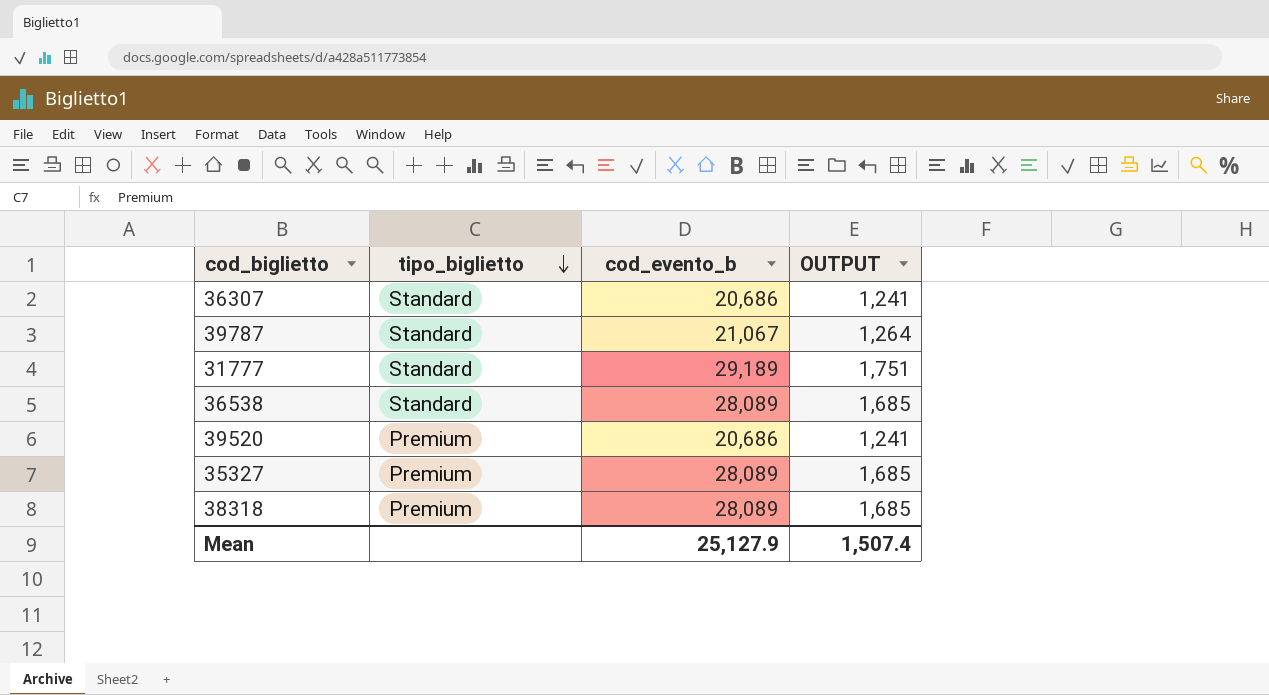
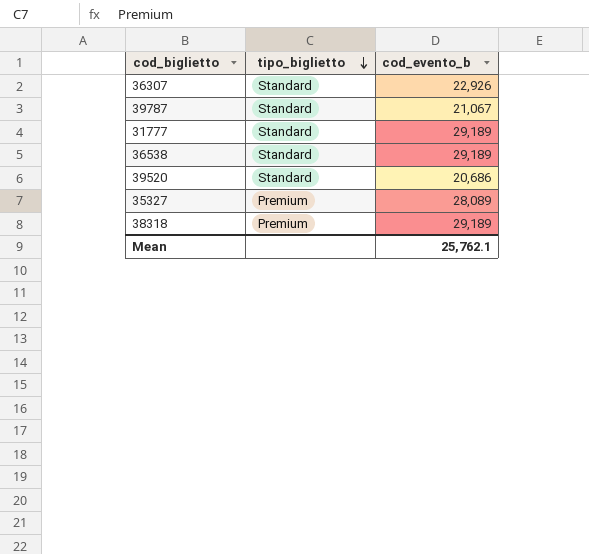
column OUTPUT | formula: [cod_evento_b] * 0.06 -> none
36307 | cod_evento_b: 20,686 -> 22,926
36538 | cod_evento_b: 28,089 -> 29,189
39520 | tipo_biglietto: Premium -> Standard
38318 | cod_evento_b: 28,089 -> 29,189
Mean | cod_evento_b: 25,127.9 -> 25,762.1

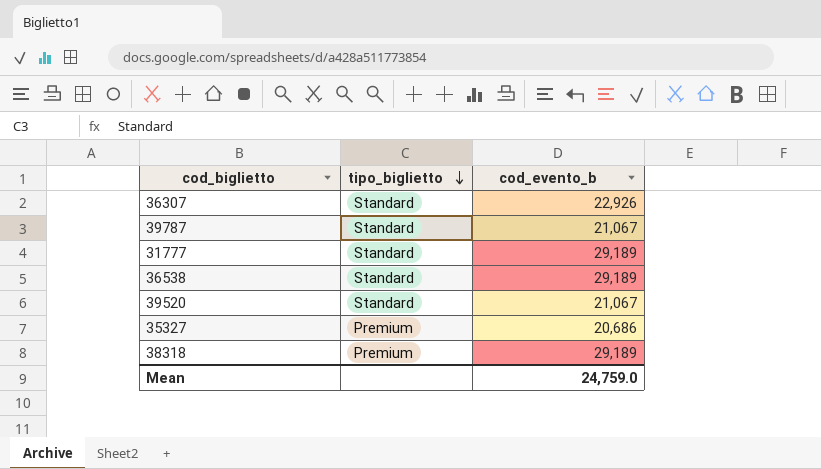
39520 | cod_evento_b: 20,686 -> 21,067
35327 | cod_evento_b: 28,089 -> 20,686
Mean | cod_evento_b: 25,762.1 -> 24,759.0

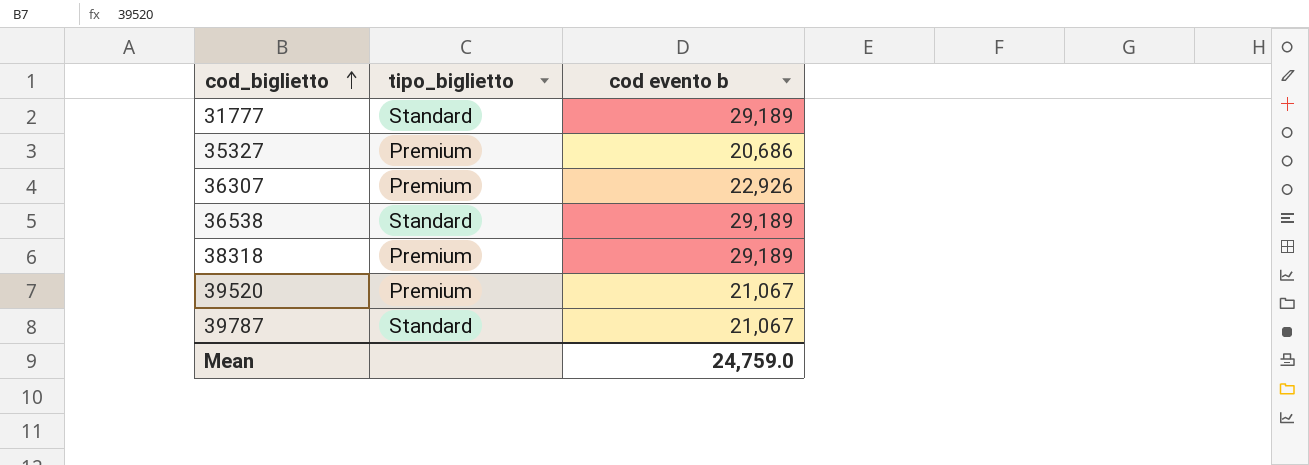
row order: tipo_biglietto descending -> cod_biglietto ascending
column name: cod_evento_b -> cod evento b
36307 | tipo_biglietto: Standard -> Premium
39520 | tipo_biglietto: Standard -> Premium

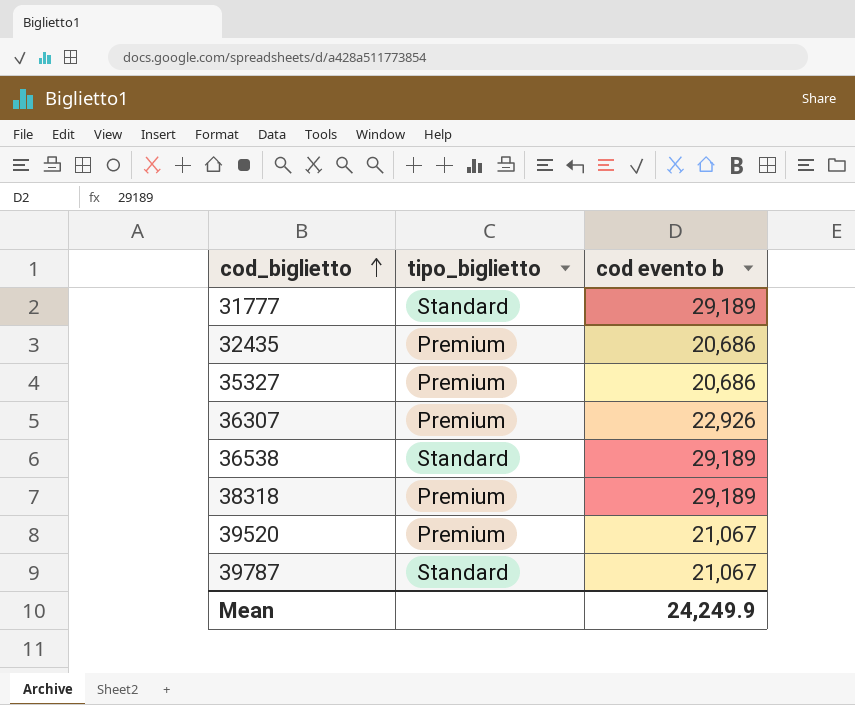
row 32435: none -> Premium | 20,686
Mean | cod evento b: 24,759.0 -> 24,249.9

